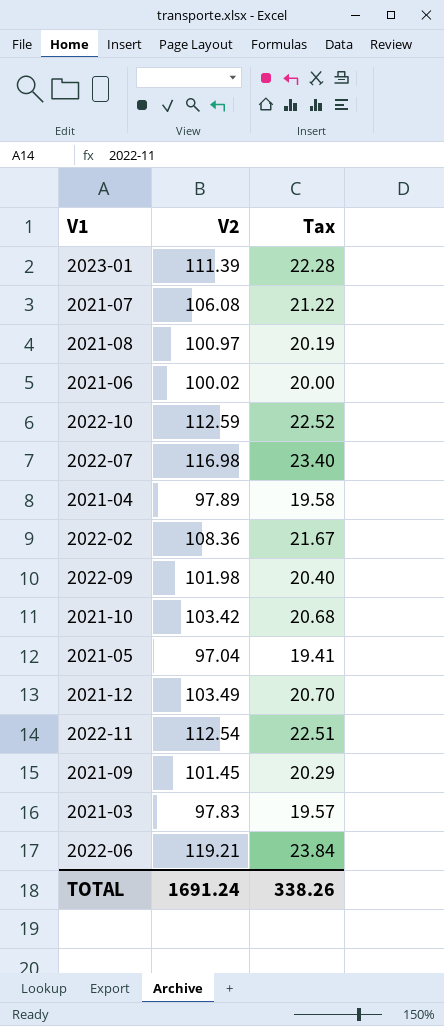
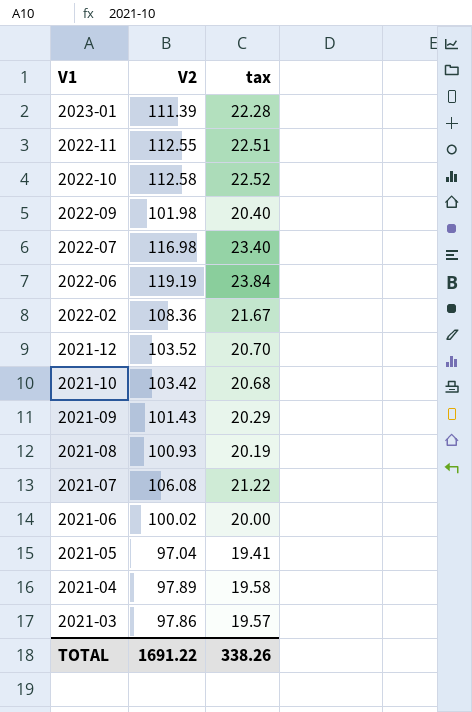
row order: none -> V1 descending
column name: Tax -> tax
2022-11 | V2: 112.54 -> 112.55
2022-10 | V2: 112.59 -> 112.58
2022-06 | V2: 119.21 -> 119.19
2021-12 | V2: 103.49 -> 103.52
2021-09 | V2: 101.45 -> 101.43
2021-08 | V2: 100.97 -> 100.93
2021-03 | V2: 97.83 -> 97.86
TOTAL | V2: 1691.24 -> 1691.22

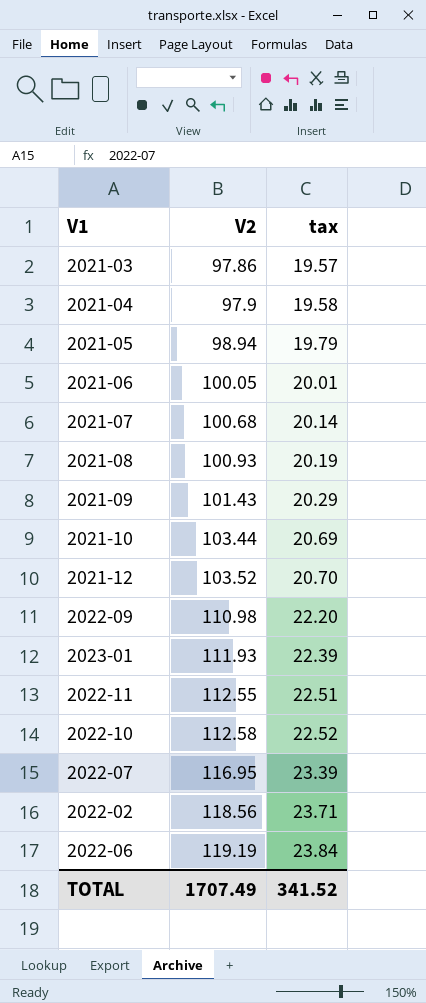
row order: V1 descending -> V2 ascending
2021-04 | V2: 97.89 -> 97.9
2021-05 | V2: 97.04 -> 98.94
2021-05 | tax: 19.41 -> 19.79
2021-06 | V2: 100.02 -> 100.05
2021-06 | tax: 20.00 -> 20.01
2021-07 | V2: 106.08 -> 100.68
2021-07 | tax: 21.22 -> 20.14
2021-10 | V2: 103.42 -> 103.44
2021-10 | tax: 20.68 -> 20.69
2022-09 | V2: 101.98 -> 110.98
2022-09 | tax: 20.40 -> 22.20
2023-01 | V2: 111.39 -> 111.93
2023-01 | tax: 22.28 -> 22.39
2022-07 | V2: 116.98 -> 116.95
2022-07 | tax: 23.40 -> 23.39
2022-02 | V2: 108.36 -> 118.56
2022-02 | tax: 21.67 -> 23.71
TOTAL | V2: 1691.22 -> 1707.49
TOTAL | tax: 338.26 -> 341.52

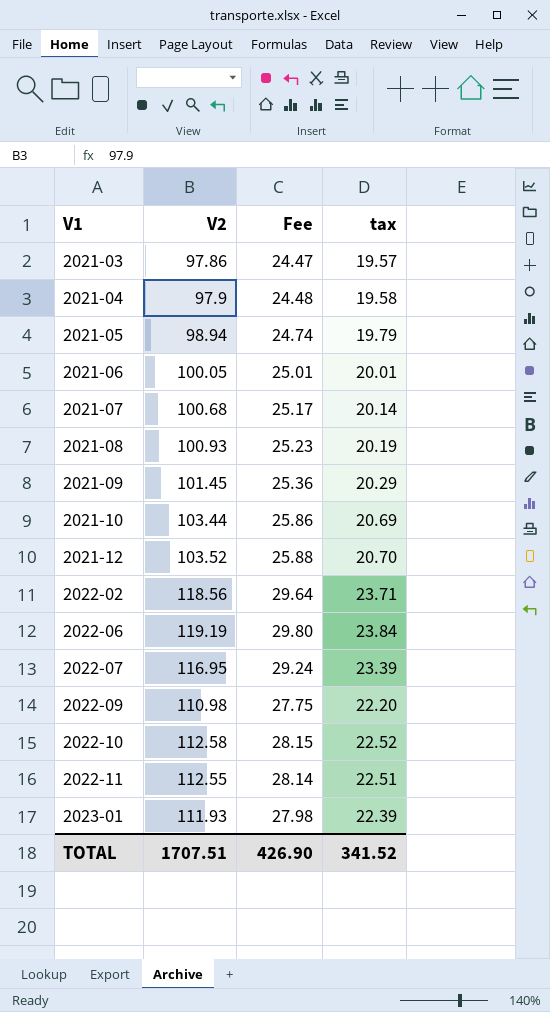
row order: V2 ascending -> V1 ascending
column Fee | formula: none -> [V2] * 0.25
2021-09 | V2: 101.43 -> 101.45
TOTAL | V2: 1707.49 -> 1707.51

